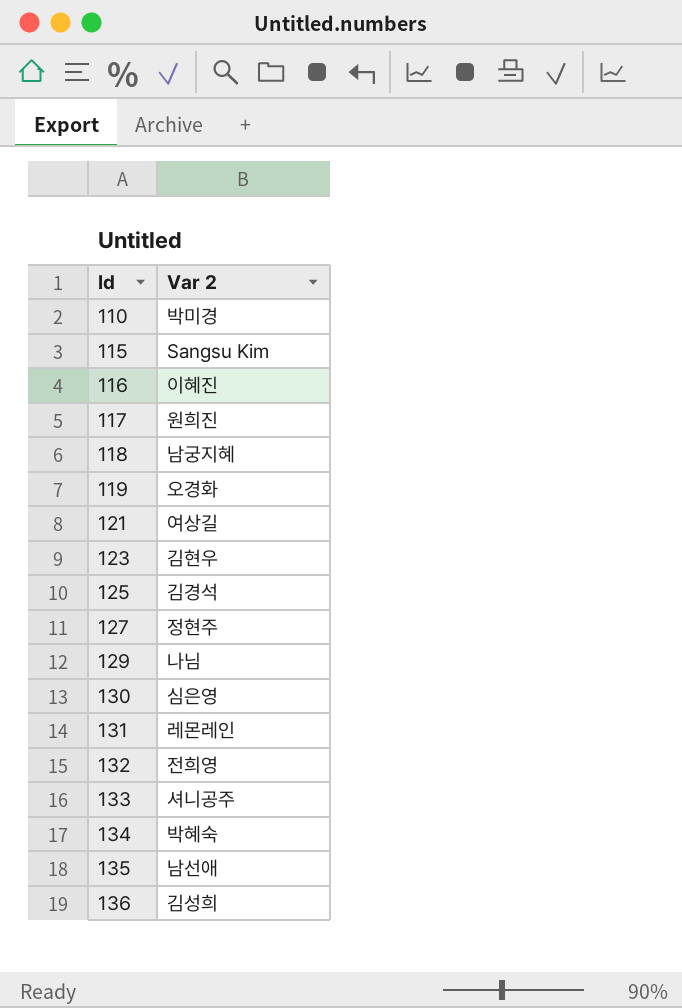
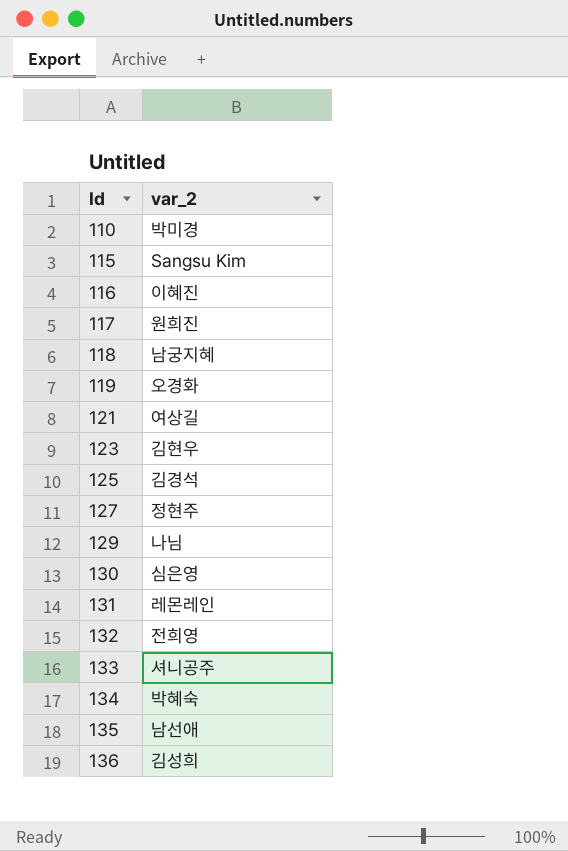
column name: Var 2 -> var_2

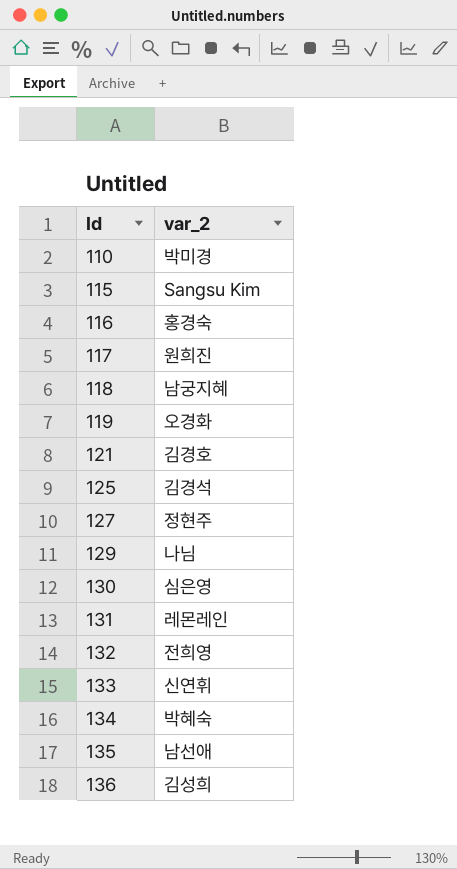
row 123: 김현우 -> none
116 | var_2: 이혜진 -> 홍경숙
121 | var_2: 여상길 -> 김경호
133 | var_2: 셔니공주 -> 신연휘

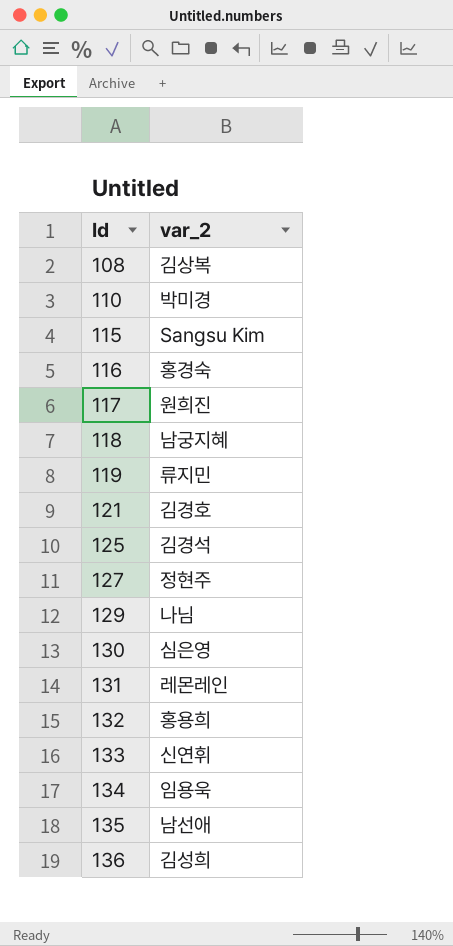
row 108: none -> 김상복
119 | var_2: 오경화 -> 류지민
132 | var_2: 전희영 -> 홍용희
134 | var_2: 박혜숙 -> 임용욱

